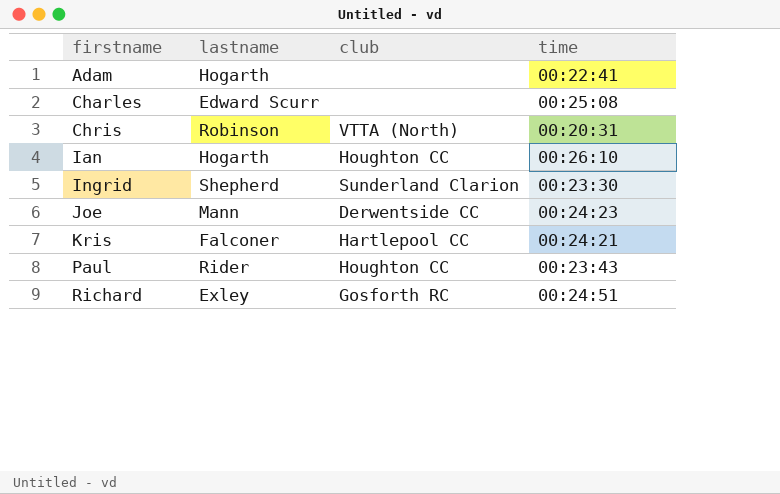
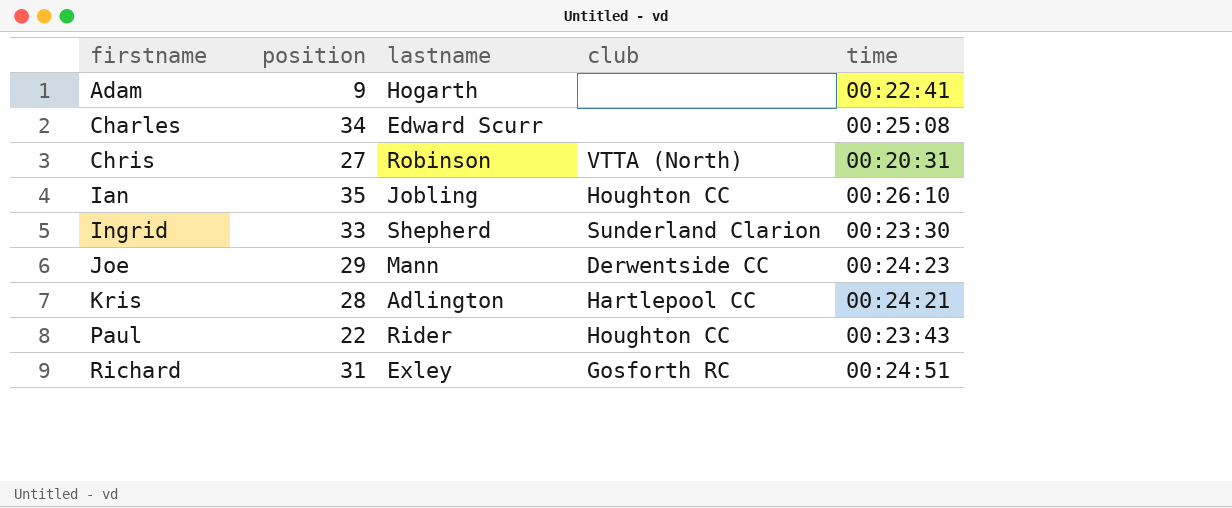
column position | position: none -> 2
Ian | lastname: Hogarth -> Jobling
Kris | lastname: Falconer -> Adlington

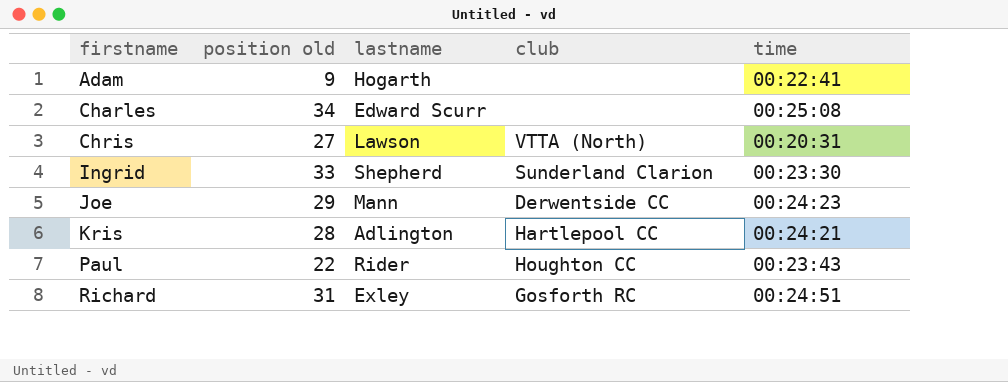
column name: position -> position old
row Ian: 35 | Jobling | Houghton CC | 00:26:10 -> none
Chris | lastname: Robinson -> Lawson

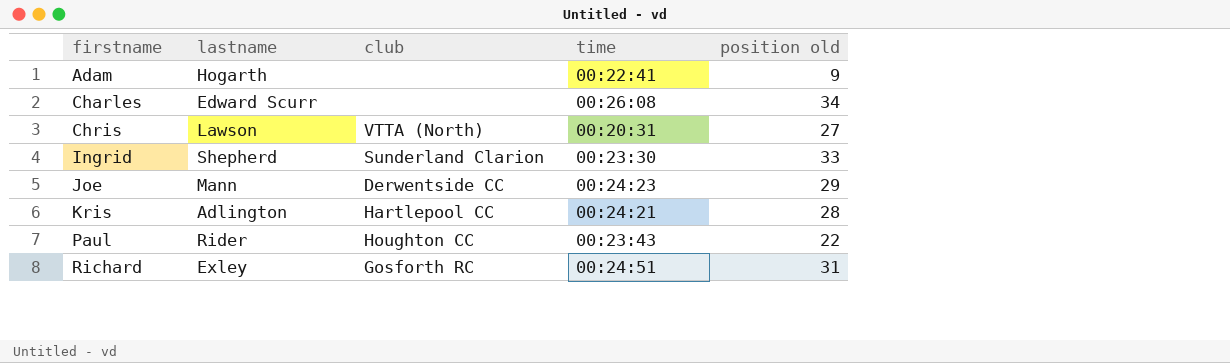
column position old | position: 2 -> 5
Charles | time: 00:25:08 -> 00:26:08

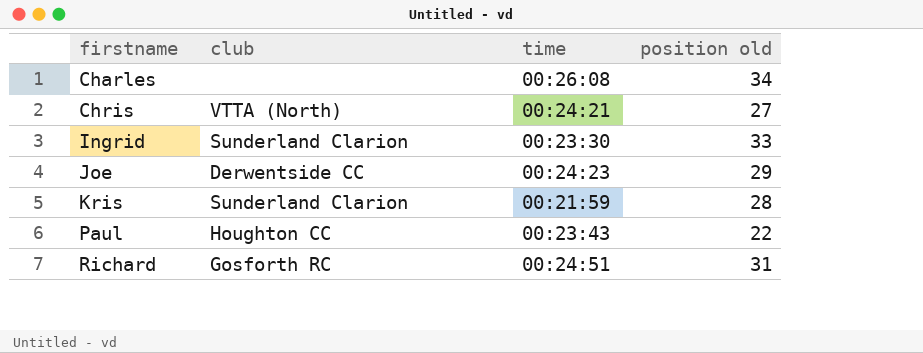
column lastname | position: 2 -> none
row Adam: Hogarth | none | 00:22:41 | 9 -> none
Chris | time: 00:20:31 -> 00:24:21
Kris | club: Hartlepool CC -> Sunderland Clarion
Kris | time: 00:24:21 -> 00:21:59

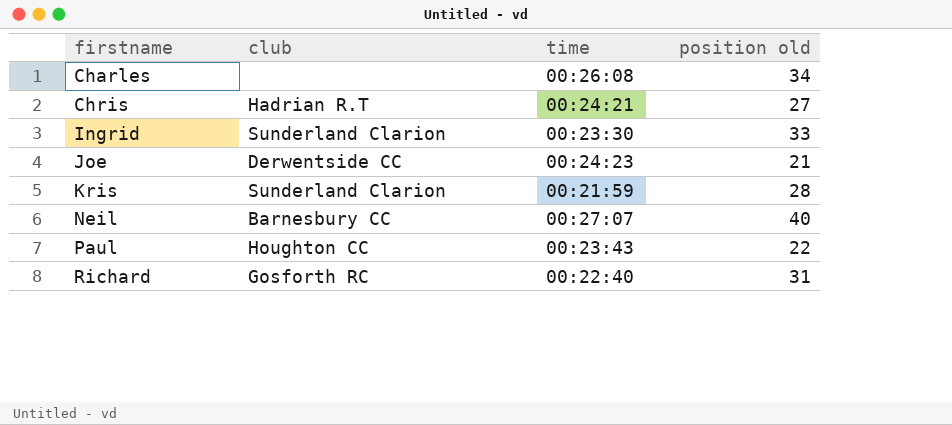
Chris | club: VTTA (North) -> Hadrian R.T
Joe | position old: 29 -> 21
row Neil: none -> Barnesbury CC | 00:27:07 | 40
Richard | time: 00:24:51 -> 00:22:40

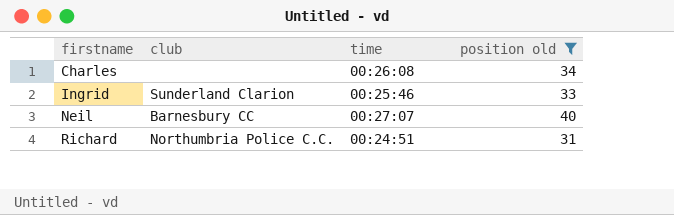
filter: none -> position old >= 31
Ingrid | time: 00:23:30 -> 00:25:46
Richard | club: Gosforth RC -> Northumbria Police C.C.
Richard | time: 00:22:40 -> 00:24:51

